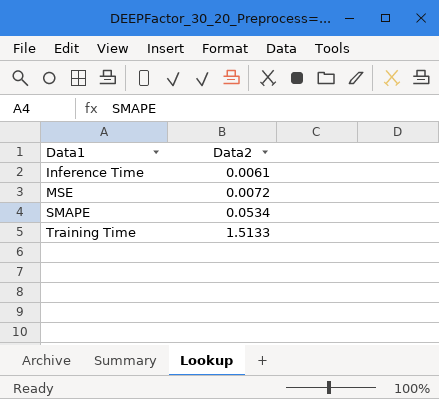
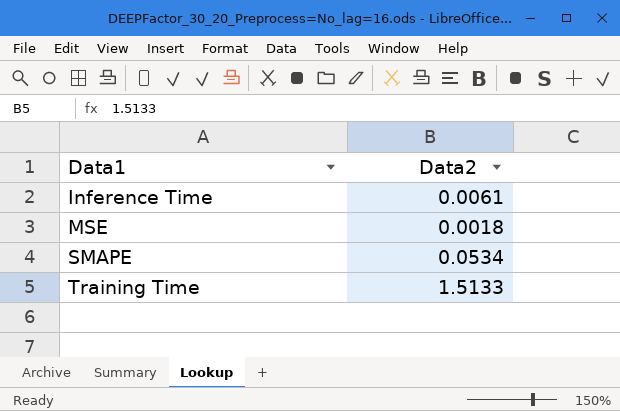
MSE | Data2: 0.0072 -> 0.0018

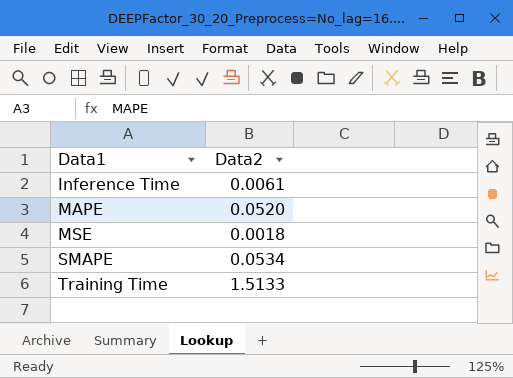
row MAPE: none -> 0.0520

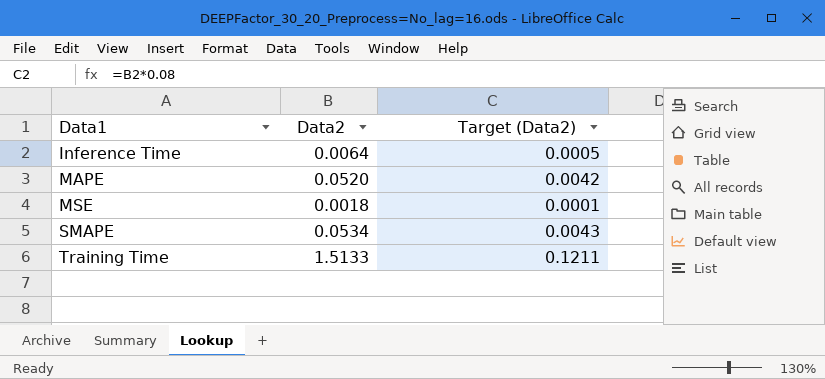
column Target (Data2) | formula: none -> [Data2] * 0.08
Inference Time | Data2: 0.0061 -> 0.0064

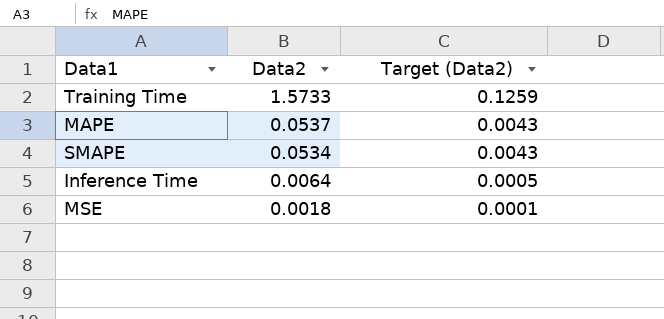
row order: Data1 ascending -> Data2 descending
Training Time | Data2: 1.5133 -> 1.5733
Training Time | Target (Data2): 0.1211 -> 0.1259
MAPE | Data2: 0.0520 -> 0.0537
MAPE | Target (Data2): 0.0042 -> 0.0043

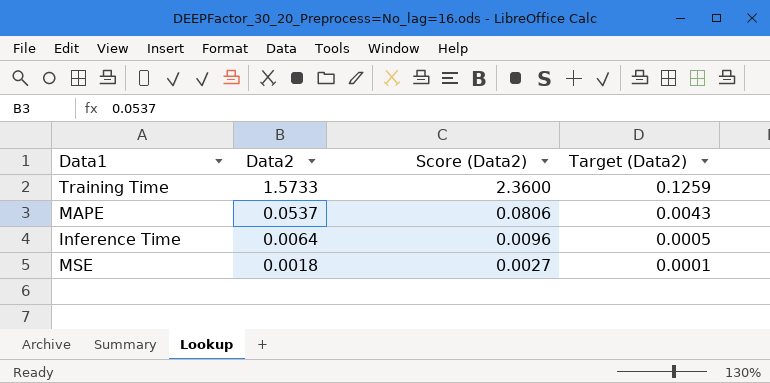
column Score (Data2) | formula: none -> [Data2] * 1.5
row SMAPE: 0.0534 | 0.0043 -> none

